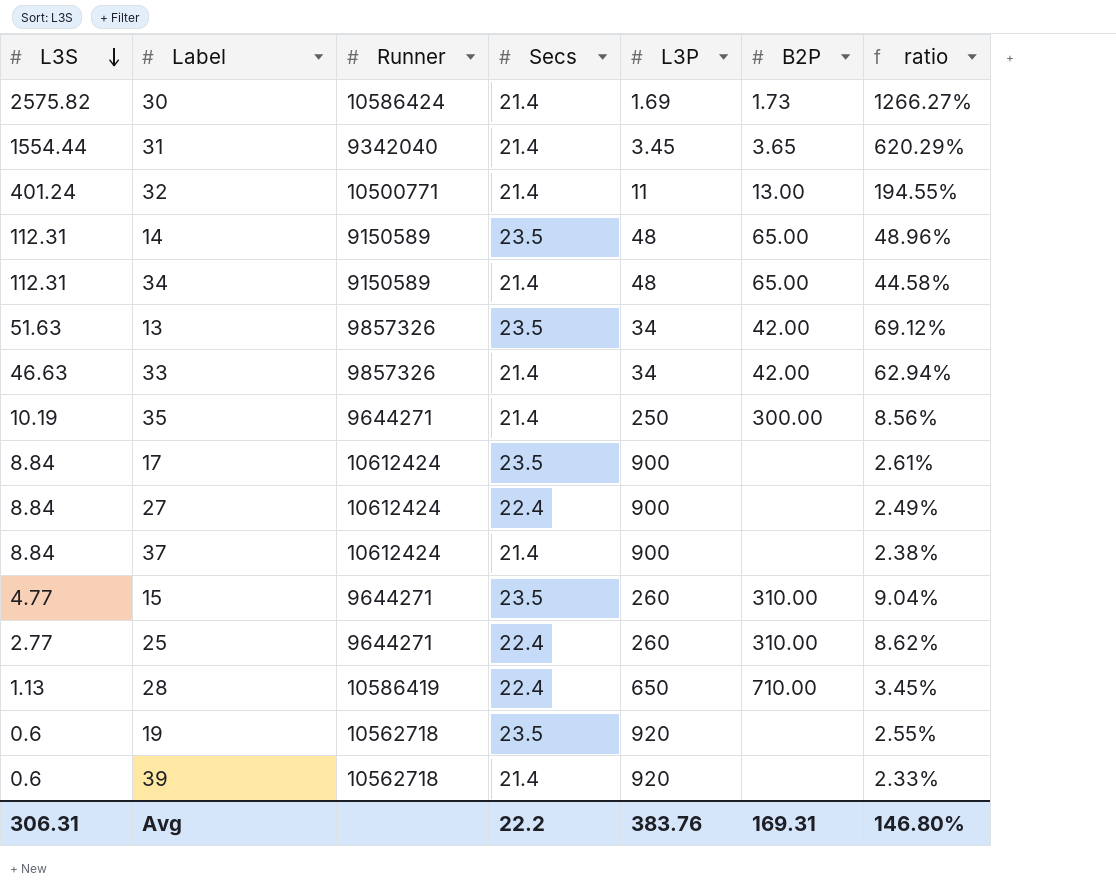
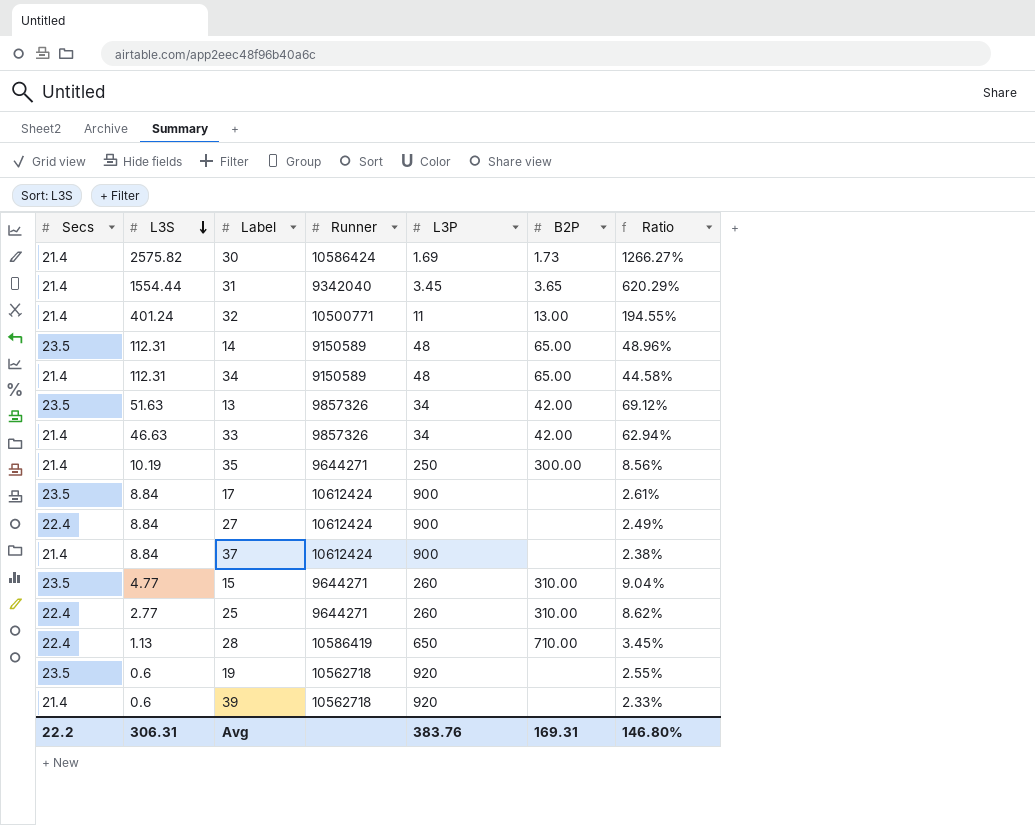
column Secs | position: 4 -> 1
column name: ratio -> Ratio

